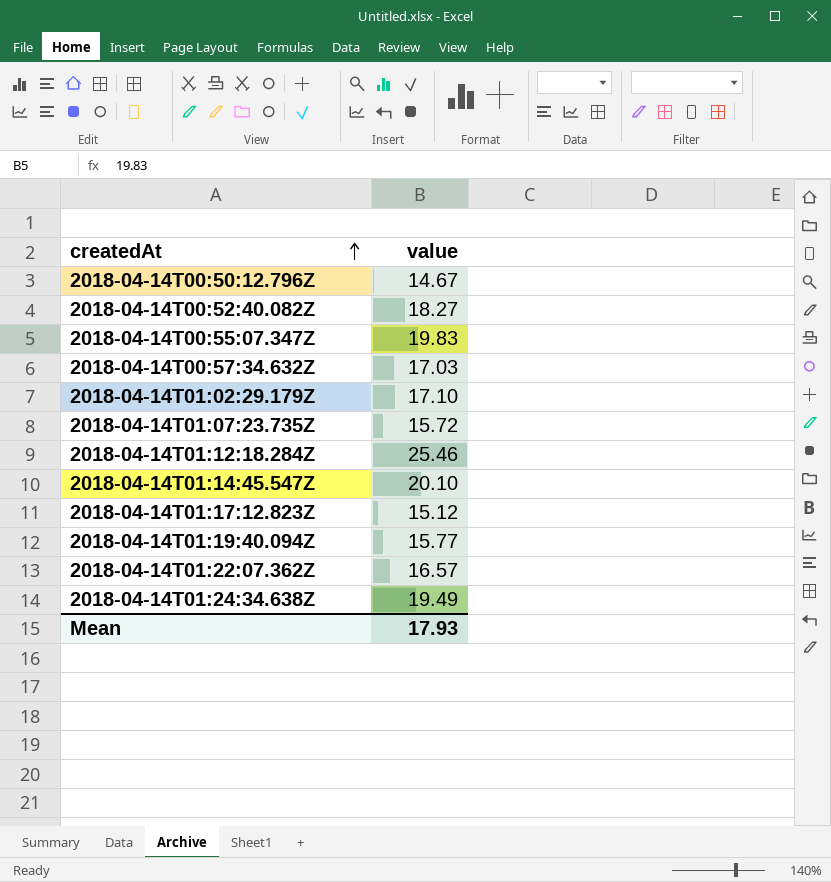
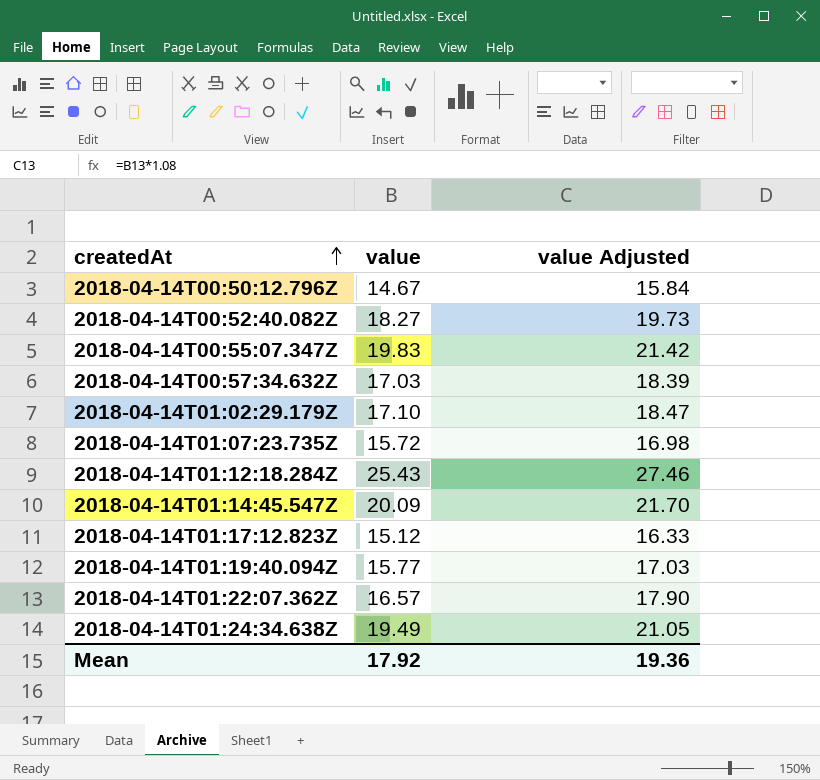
column value Adjusted | formula: none -> [value] * 1.08
2018-04-14T01:12:18.284Z | value: 25.46 -> 25.43
2018-04-14T01:14:45.547Z | value: 20.10 -> 20.09
Mean | value: 17.93 -> 17.92

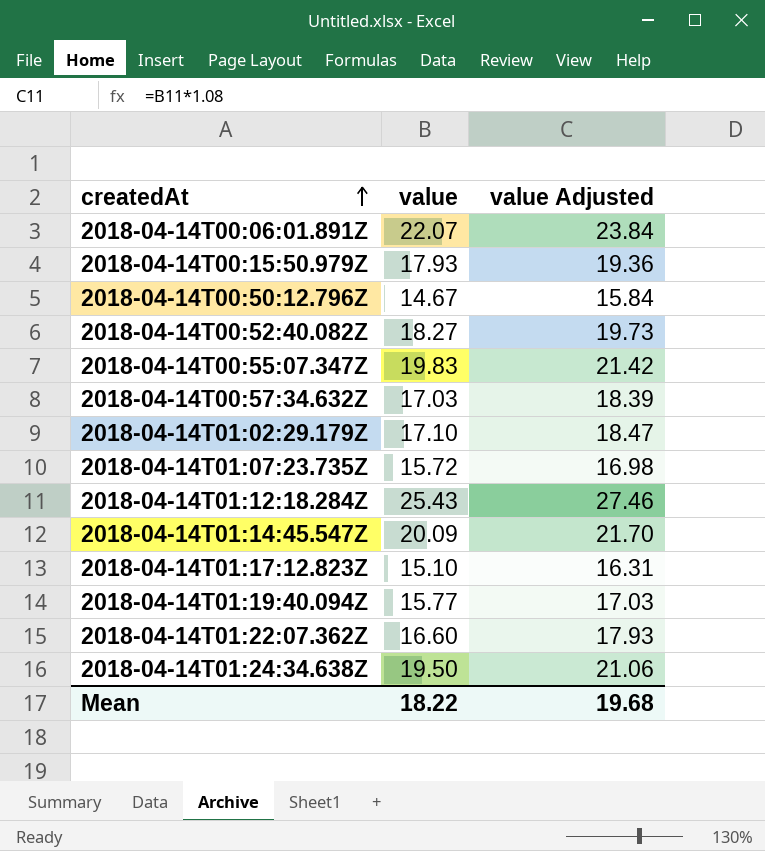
row 2018-04-14T00:06:01.891Z: none -> 22.07 | 23.84
row 2018-04-14T00:15:50.979Z: none -> 17.93 | 19.36
2018-04-14T01:17:12.823Z | value: 15.12 -> 15.10
2018-04-14T01:17:12.823Z | value Adjusted: 16.33 -> 16.31
2018-04-14T01:22:07.362Z | value: 16.57 -> 16.60
2018-04-14T01:22:07.362Z | value Adjusted: 17.90 -> 17.93
2018-04-14T01:24:34.638Z | value: 19.49 -> 19.50
2018-04-14T01:24:34.638Z | value Adjusted: 21.05 -> 21.06
Mean | value: 17.92 -> 18.22
Mean | value Adjusted: 19.36 -> 19.68

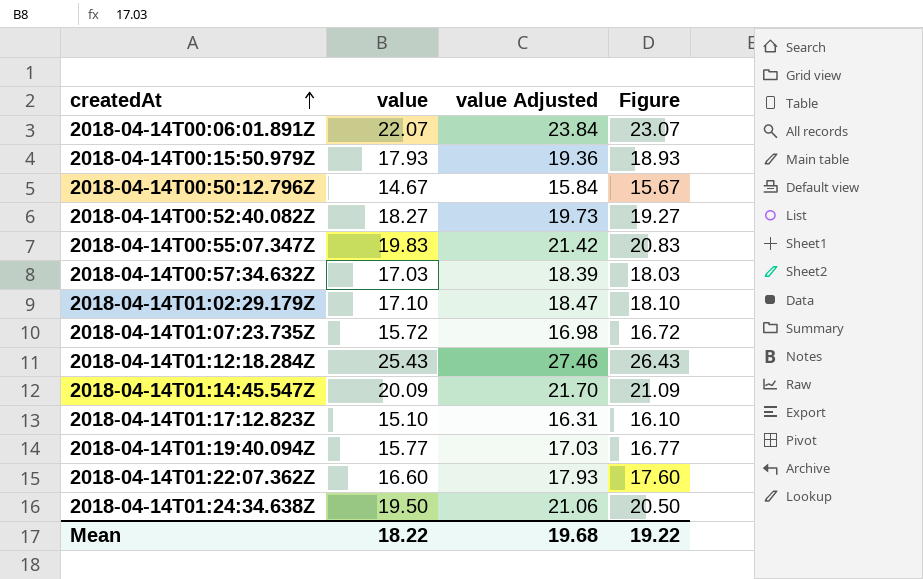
column Figure | formula: none -> [value] + 1

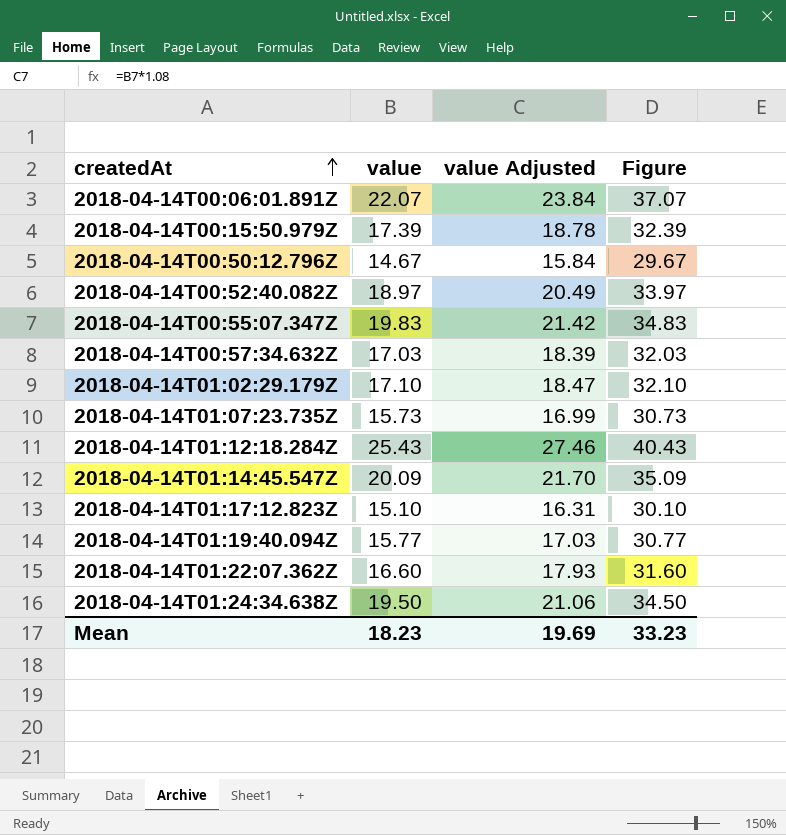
column Figure | formula: [value] + 1 -> [value] + 15
2018-04-14T00:15:50.979Z | value: 17.93 -> 17.39
2018-04-14T00:15:50.979Z | value Adjusted: 19.36 -> 18.78
2018-04-14T00:52:40.082Z | value: 18.27 -> 18.97
2018-04-14T00:52:40.082Z | value Adjusted: 19.73 -> 20.49
2018-04-14T01:07:23.735Z | value: 15.72 -> 15.73
2018-04-14T01:07:23.735Z | value Adjusted: 16.98 -> 16.99
Mean | value: 18.22 -> 18.23
Mean | value Adjusted: 19.68 -> 19.69
Mean | Figure: 19.22 -> 33.23

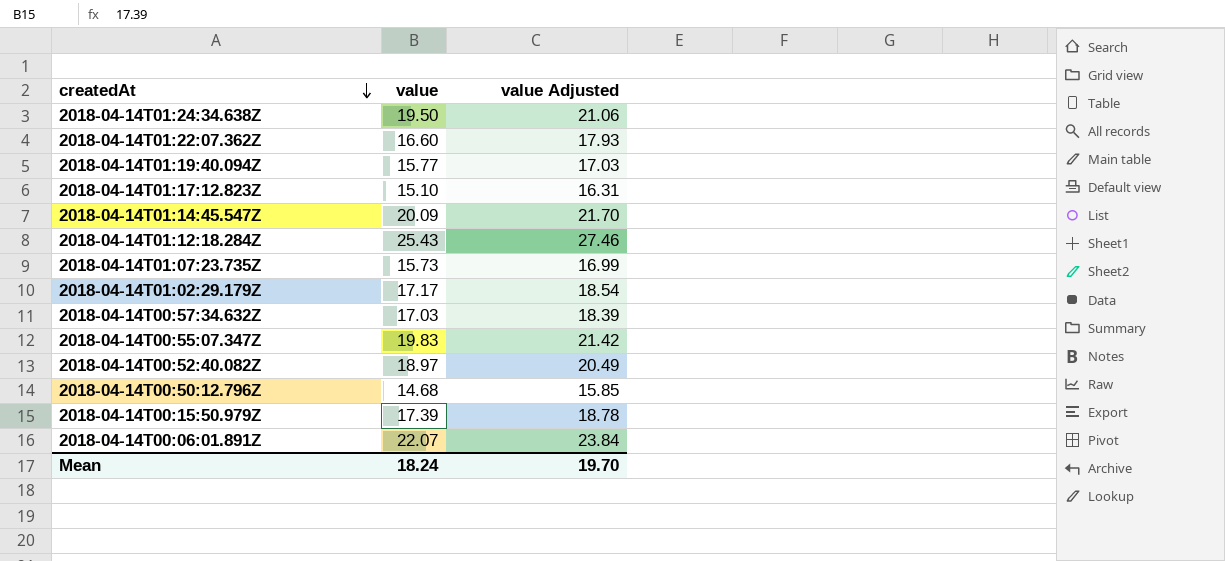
row order: createdAt ascending -> createdAt descending
column Figure | formula: [value] + 15 -> none
2018-04-14T01:02:29.179Z | value: 17.10 -> 17.17
2018-04-14T01:02:29.179Z | value Adjusted: 18.47 -> 18.54
2018-04-14T00:50:12.796Z | value: 14.67 -> 14.68
2018-04-14T00:50:12.796Z | value Adjusted: 15.84 -> 15.85
Mean | value: 18.23 -> 18.24
Mean | value Adjusted: 19.69 -> 19.70

